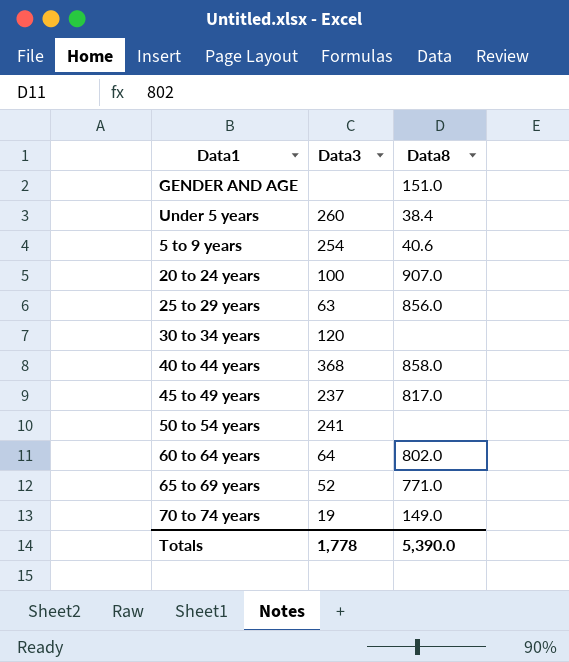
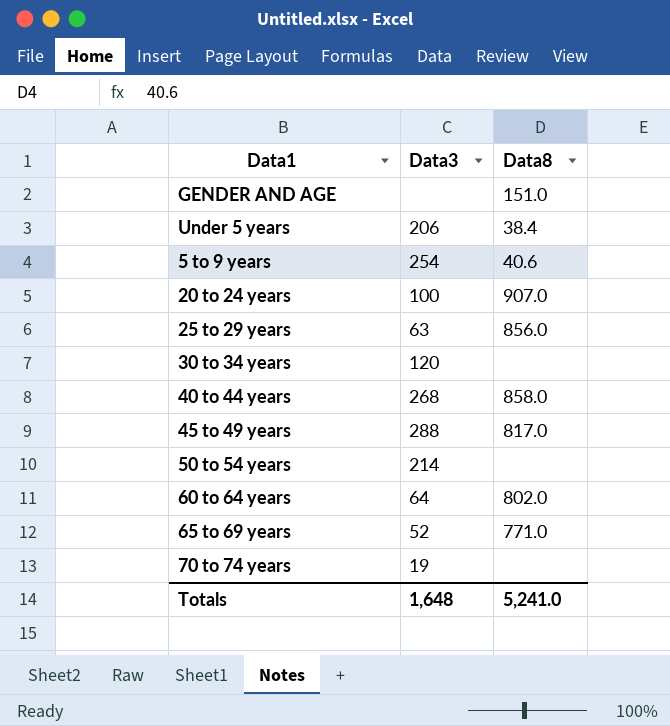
Under 5 years | Data3: 260 -> 206
40 to 44 years | Data3: 368 -> 268
45 to 49 years | Data3: 237 -> 288
50 to 54 years | Data3: 241 -> 214
70 to 74 years | Data8: 149.0 -> none
Totals | Data3: 1,778 -> 1,648
Totals | Data8: 5,390.0 -> 5,241.0

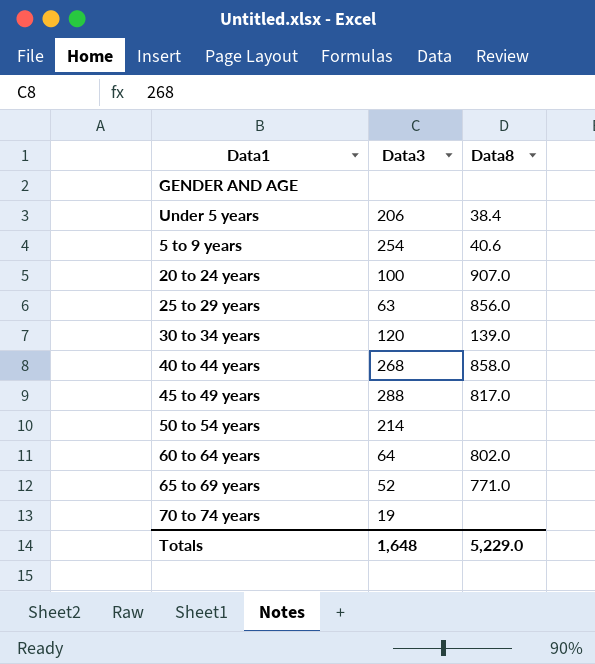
GENDER AND AGE | Data8: 151.0 -> none
30 to 34 years | Data8: none -> 139.0
Totals | Data8: 5,241.0 -> 5,229.0

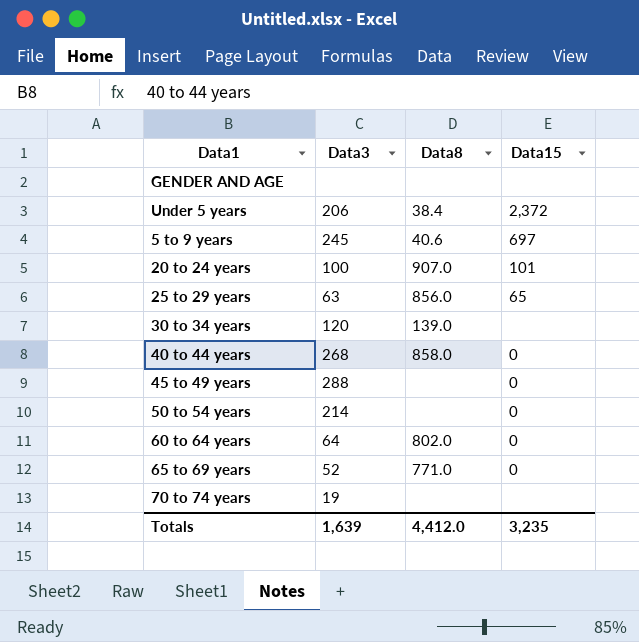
column Data15 | position: none -> 4
5 to 9 years | Data3: 254 -> 245
45 to 49 years | Data8: 817.0 -> none
Totals | Data3: 1,648 -> 1,639
Totals | Data8: 5,229.0 -> 4,412.0

